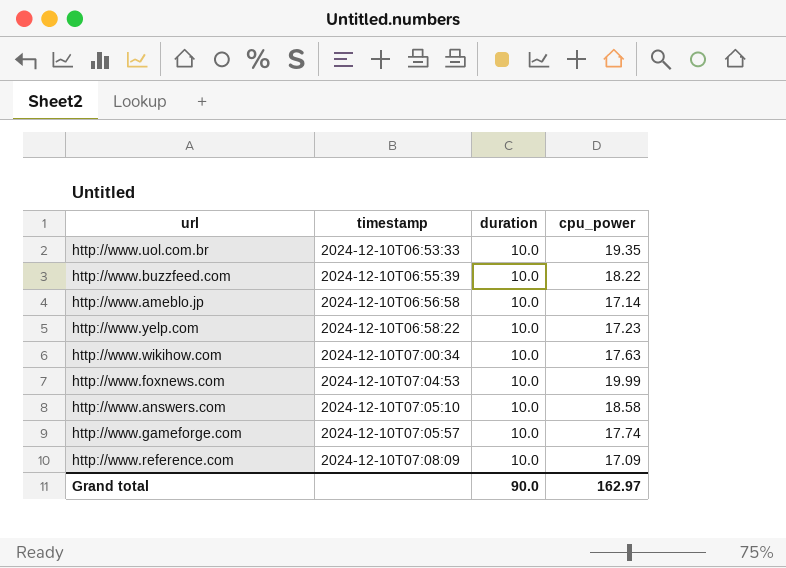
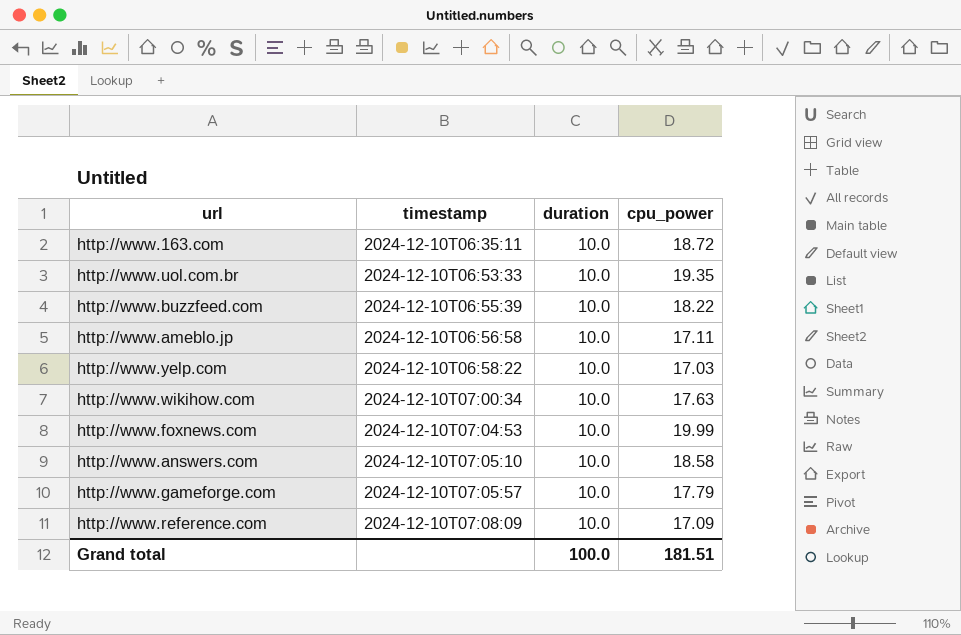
row http://www.163.com: none -> 2024-12-10T06:35:11 | 10.0 | 18.72
http://www.ameblo.jp | cpu_power: 17.14 -> 17.11
http://www.yelp.com | cpu_power: 17.23 -> 17.03
http://www.gameforge.com | cpu_power: 17.74 -> 17.79
Grand total | duration: 90.0 -> 100.0
Grand total | cpu_power: 162.97 -> 181.51

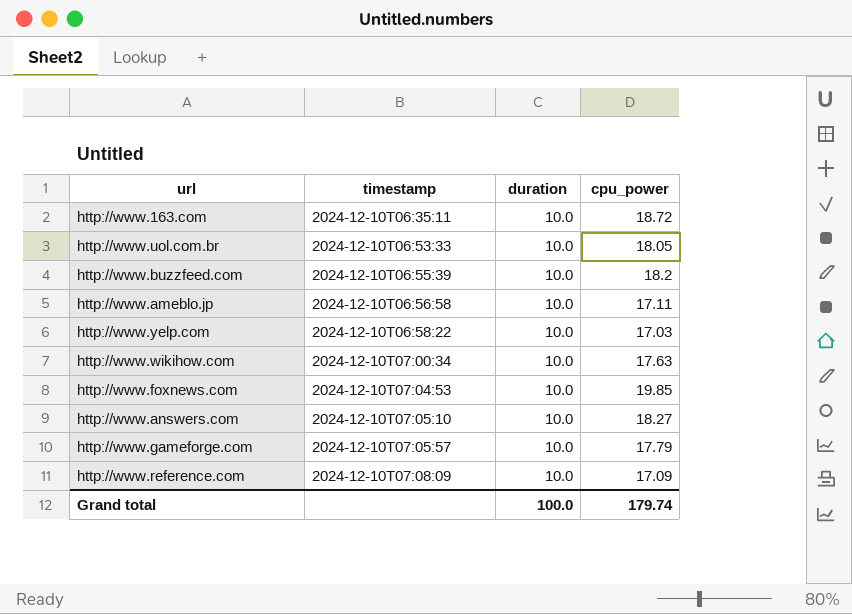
http://www.uol.com.br | cpu_power: 19.35 -> 18.05
http://www.buzzfeed.com | cpu_power: 18.22 -> 18.2
http://www.foxnews.com | cpu_power: 19.99 -> 19.85
http://www.answers.com | cpu_power: 18.58 -> 18.27
Grand total | cpu_power: 181.51 -> 179.74

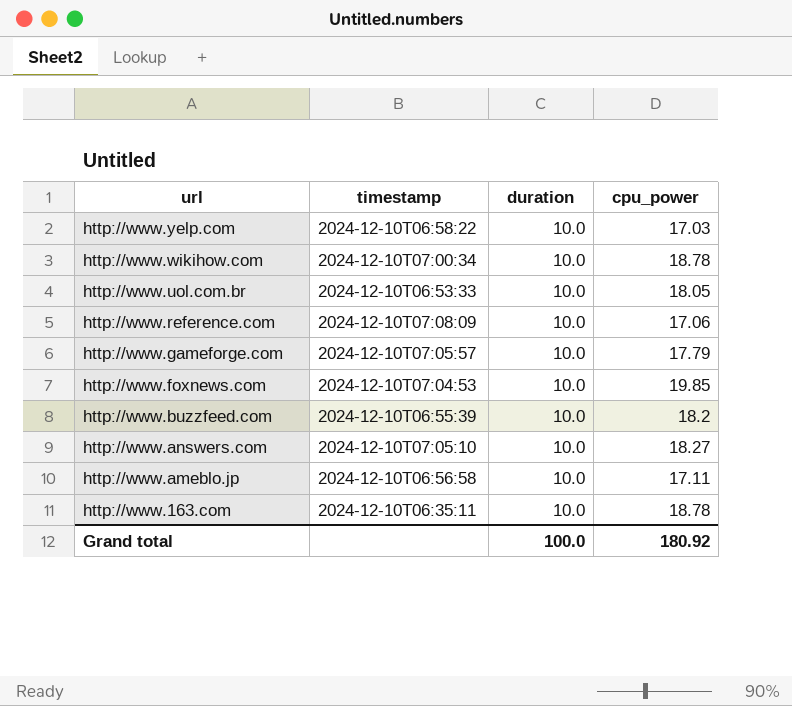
row order: timestamp ascending -> url descending
http://www.wikihow.com | cpu_power: 17.63 -> 18.78
http://www.reference.com | cpu_power: 17.09 -> 17.06
http://www.163.com | cpu_power: 18.72 -> 18.78
Grand total | cpu_power: 179.74 -> 180.92

